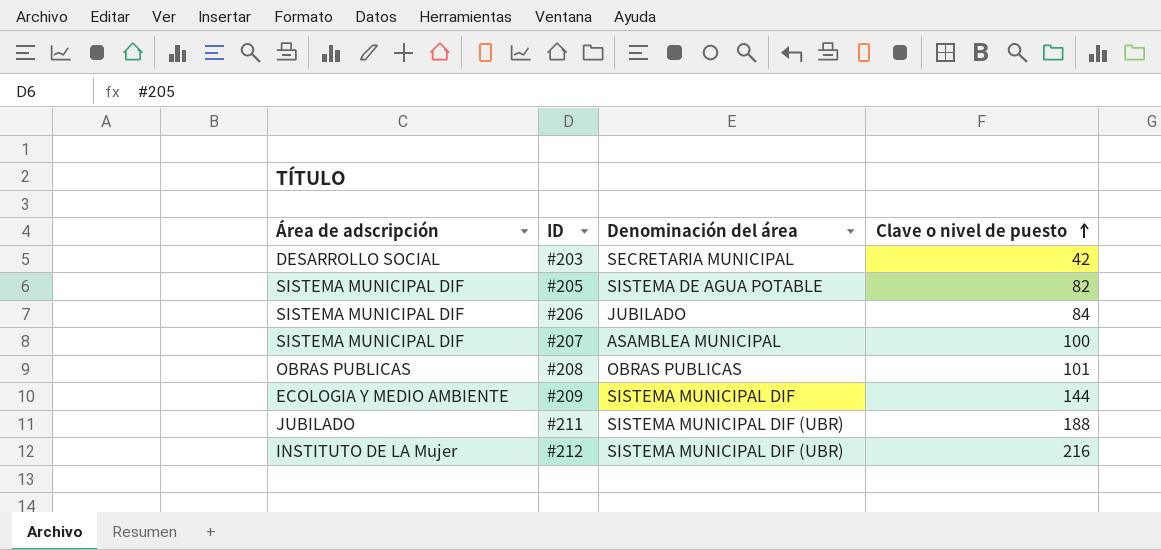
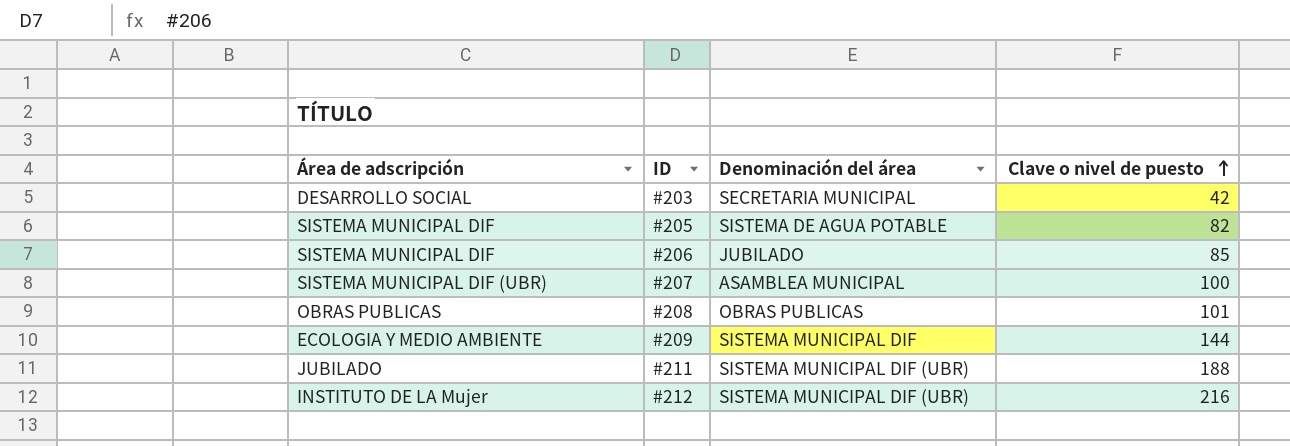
#206 | Clave o nivel de puesto: 84 -> 85
#207 | Área de adscripción: SISTEMA MUNICIPAL DIF -> SISTEMA MUNICIPAL DIF (UBR)

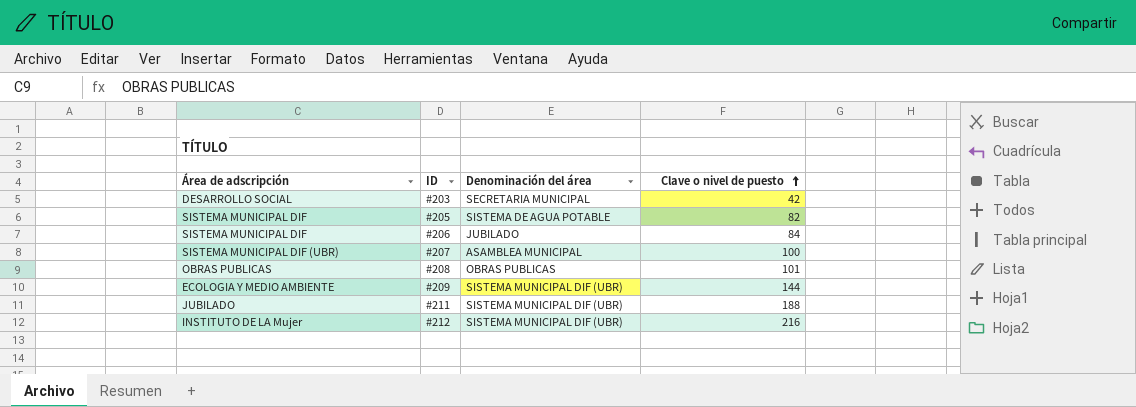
#206 | Clave o nivel de puesto: 85 -> 84
#209 | Denominación del área: SISTEMA MUNICIPAL DIF -> SISTEMA MUNICIPAL DIF (UBR)

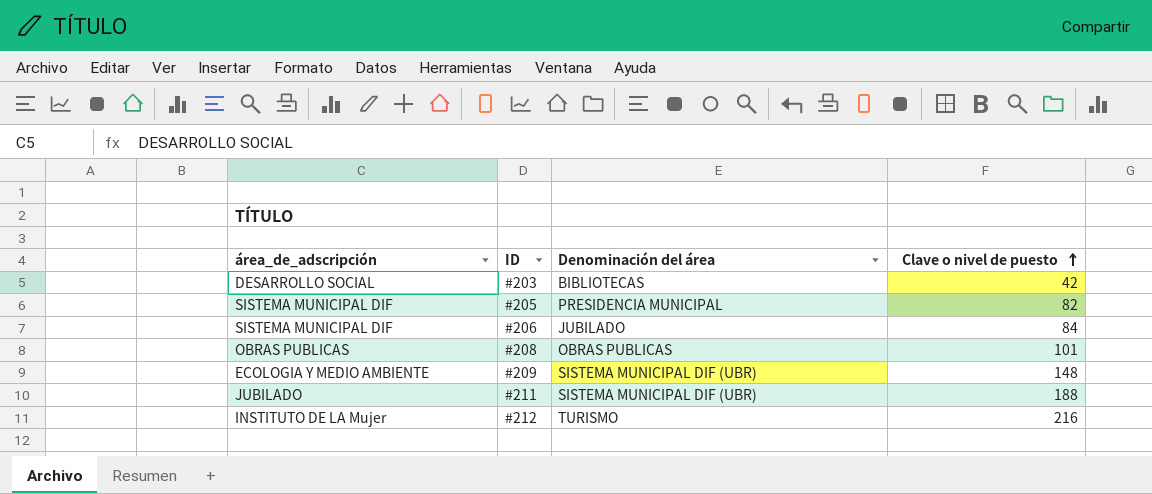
column name: Área de adscripción -> área_de_adscripción
row #207: SISTEMA MUNICIPAL DIF (UBR) | ASAMBLEA MUNICIPAL | 100 -> none
#203 | Denominación del área: SECRETARIA MUNICIPAL -> BIBLIOTECAS
#205 | Denominación del área: SISTEMA DE AGUA POTABLE -> PRESIDENCIA MUNICIPAL
#209 | Clave o nivel de puesto: 144 -> 148
#212 | Denominación del área: SISTEMA MUNICIPAL DIF (UBR) -> TURISMO

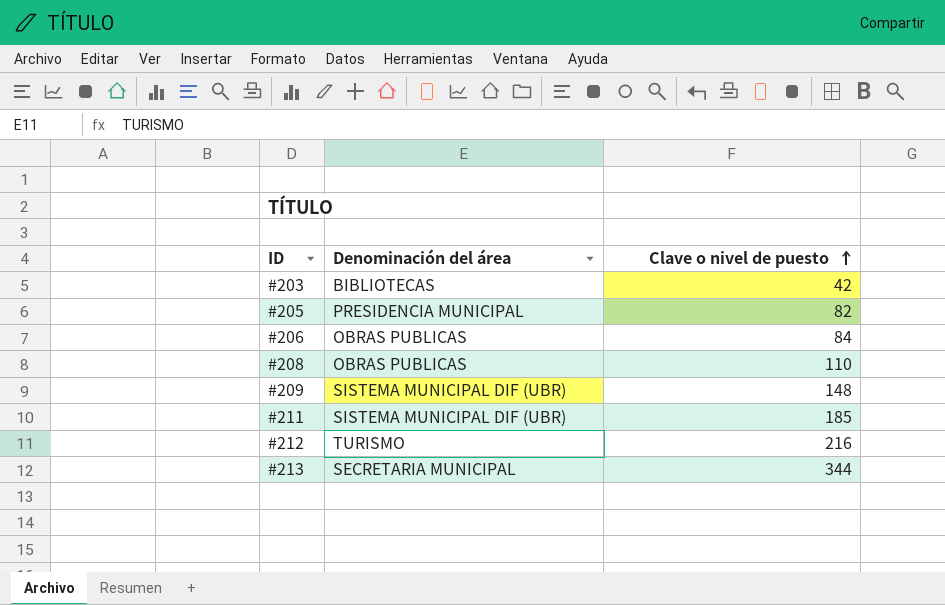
column área_de_adscripción | position: 1 -> none
#206 | Denominación del área: JUBILADO -> OBRAS PUBLICAS
#208 | Clave o nivel de puesto: 101 -> 110
#211 | Clave o nivel de puesto: 188 -> 185
row #213: none -> SECRETARIA MUNICIPAL | 344

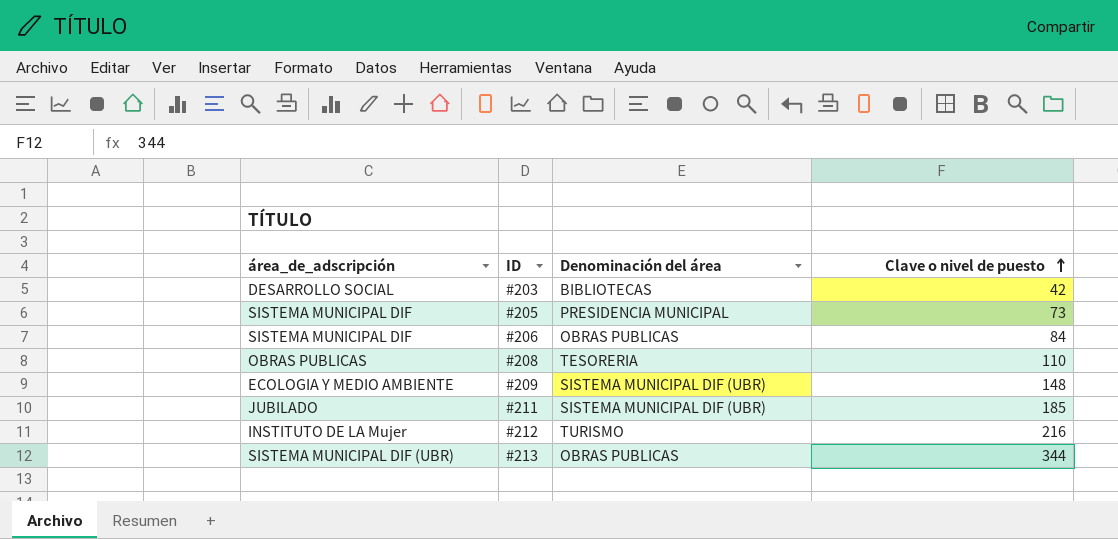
column área_de_adscripción | position: none -> 1
#205 | Clave o nivel de puesto: 82 -> 73
#208 | Denominación del área: OBRAS PUBLICAS -> TESORERIA
#213 | Denominación del área: SECRETARIA MUNICIPAL -> OBRAS PUBLICAS

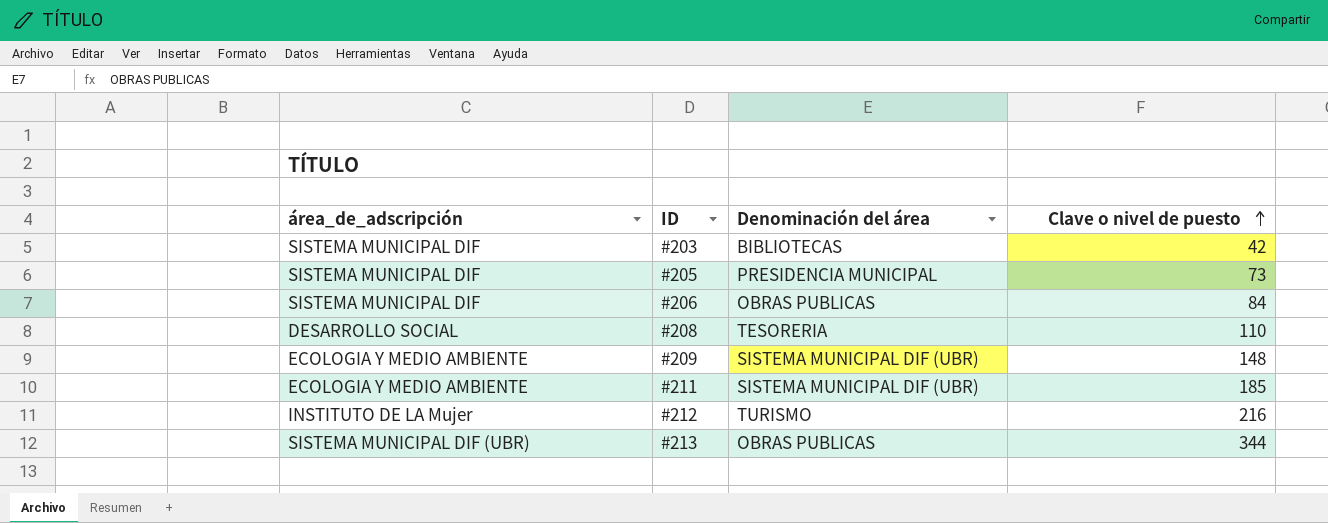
#203 | área_de_adscripción: DESARROLLO SOCIAL -> SISTEMA MUNICIPAL DIF
#208 | área_de_adscripción: OBRAS PUBLICAS -> DESARROLLO SOCIAL
#211 | área_de_adscripción: JUBILADO -> ECOLOGIA Y MEDIO AMBIENTE

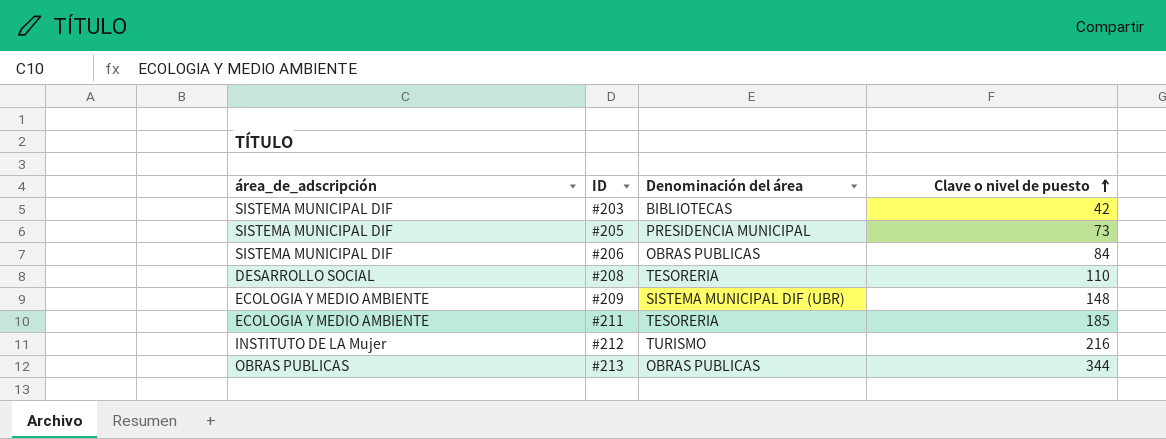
#211 | Denominación del área: SISTEMA MUNICIPAL DIF (UBR) -> TESORERIA
#213 | área_de_adscripción: SISTEMA MUNICIPAL DIF (UBR) -> OBRAS PUBLICAS

